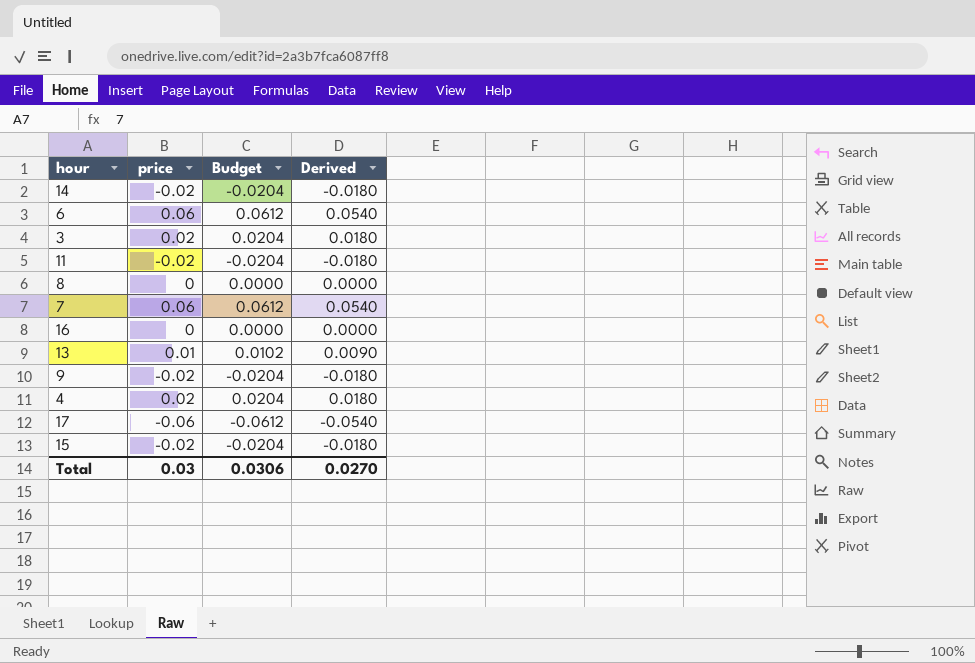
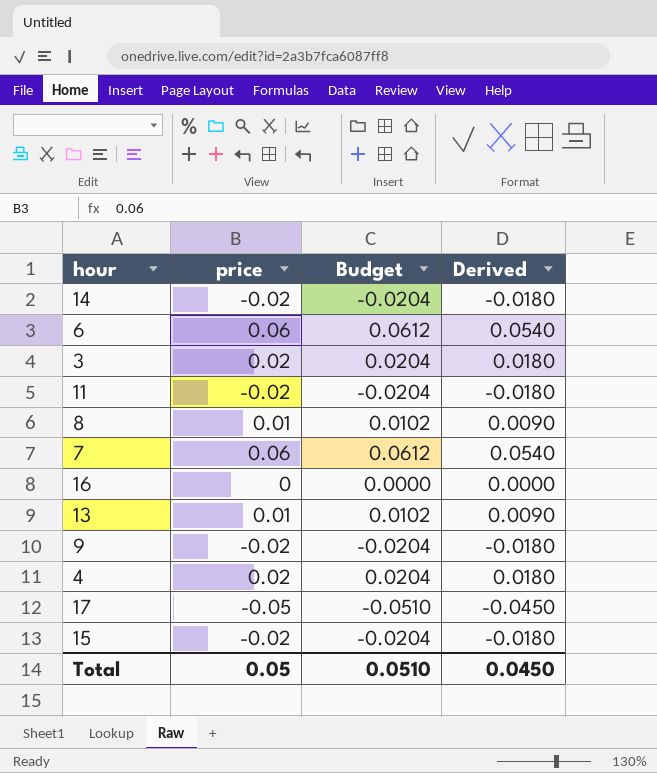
8 | price: 0 -> 0.01
8 | Budget: 0.0000 -> 0.0102
8 | Derived: 0.0000 -> 0.0090
17 | price: -0.06 -> -0.05
17 | Budget: -0.0612 -> -0.0510
17 | Derived: -0.0540 -> -0.0450
Total | price: 0.03 -> 0.05
Total | Budget: 0.0306 -> 0.0510
Total | Derived: 0.0270 -> 0.0450

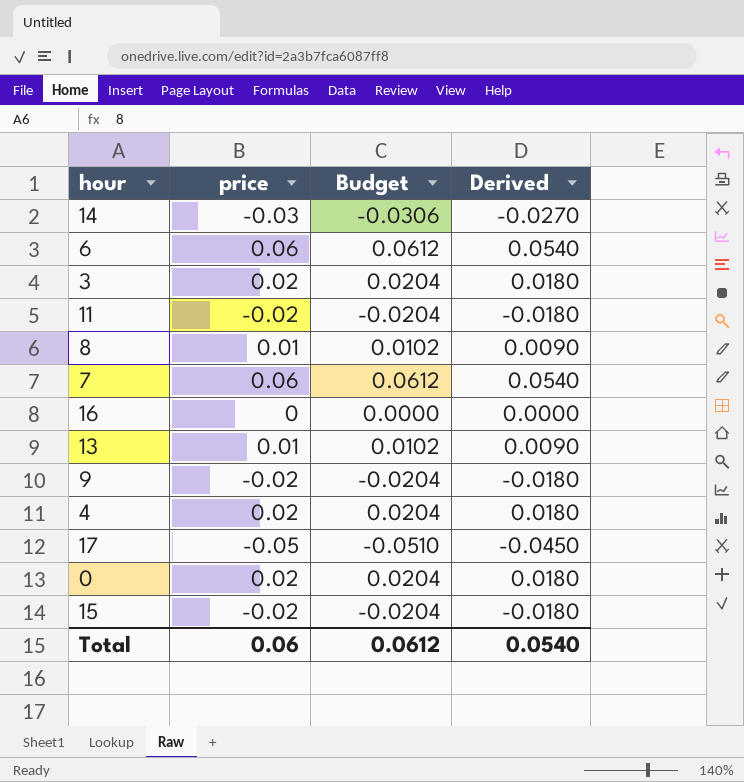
14 | price: -0.02 -> -0.03
14 | Budget: -0.0204 -> -0.0306
14 | Derived: -0.0180 -> -0.0270
row 0: none -> 0.02 | 0.0204 | 0.0180
Total | price: 0.05 -> 0.06
Total | Budget: 0.0510 -> 0.0612
Total | Derived: 0.0450 -> 0.0540

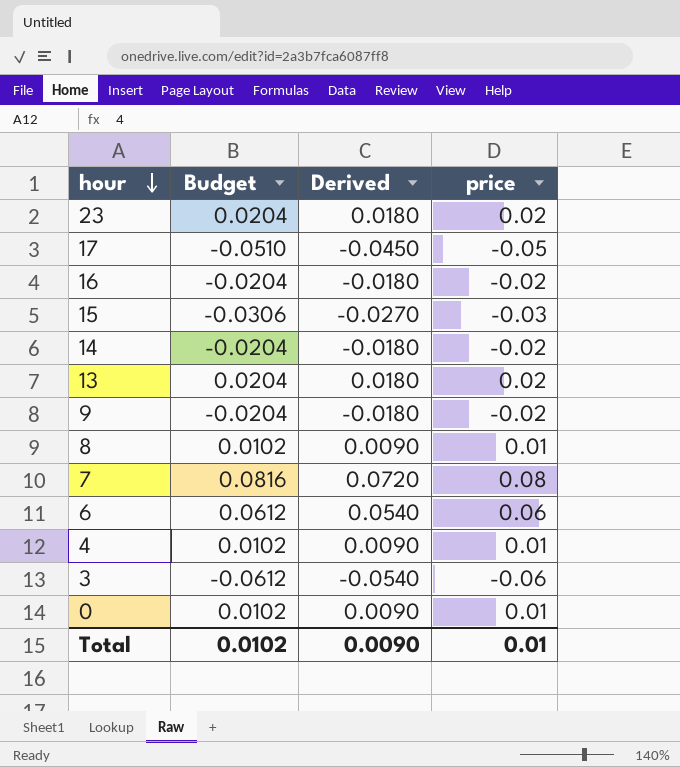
row order: none -> hour descending
column price | position: 2 -> 4
row 11: -0.02 | -0.0204 | -0.0180 -> none
row 23: none -> 0.0204 | 0.0180 | 0.02
16 | Budget: 0.0000 -> -0.0204
16 | Derived: 0.0000 -> -0.0180
16 | price: 0 -> -0.02
15 | Budget: -0.0204 -> -0.0306
15 | Derived: -0.0180 -> -0.0270
15 | price: -0.02 -> -0.03
14 | Budget: -0.0306 -> -0.0204
14 | Derived: -0.0270 -> -0.0180
14 | price: -0.03 -> -0.02
13 | Budget: 0.0102 -> 0.0204
13 | Derived: 0.0090 -> 0.0180
13 | price: 0.01 -> 0.02
7 | Budget: 0.0612 -> 0.0816
7 | Derived: 0.0540 -> 0.0720
7 | price: 0.06 -> 0.08
4 | Budget: 0.0204 -> 0.0102
4 | Derived: 0.0180 -> 0.0090
4 | price: 0.02 -> 0.01
3 | Budget: 0.0204 -> -0.0612
3 | Derived: 0.0180 -> -0.0540
3 | price: 0.02 -> -0.06
0 | Budget: 0.0204 -> 0.0102
0 | Derived: 0.0180 -> 0.0090
0 | price: 0.02 -> 0.01
Total | Budget: 0.0612 -> 0.0102
Total | Derived: 0.0540 -> 0.0090
Total | price: 0.06 -> 0.01

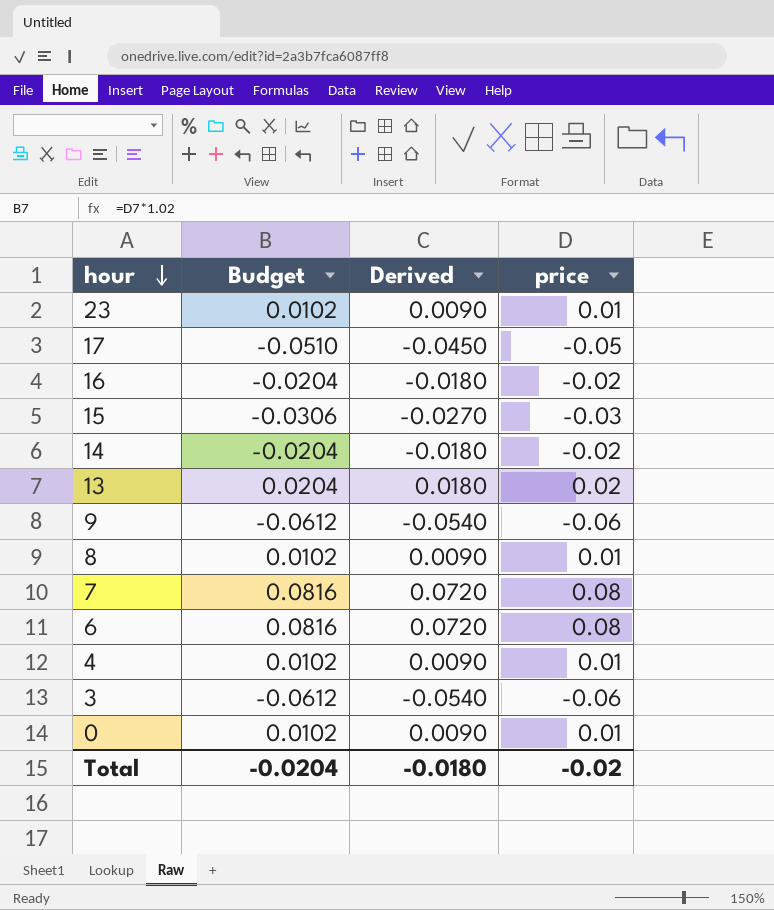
23 | Budget: 0.0204 -> 0.0102
23 | Derived: 0.0180 -> 0.0090
23 | price: 0.02 -> 0.01
9 | Budget: -0.0204 -> -0.0612
9 | Derived: -0.0180 -> -0.0540
9 | price: -0.02 -> -0.06
6 | Budget: 0.0612 -> 0.0816
6 | Derived: 0.0540 -> 0.0720
6 | price: 0.06 -> 0.08
Total | Budget: 0.0102 -> -0.0204
Total | Derived: 0.0090 -> -0.0180
Total | price: 0.01 -> -0.02

